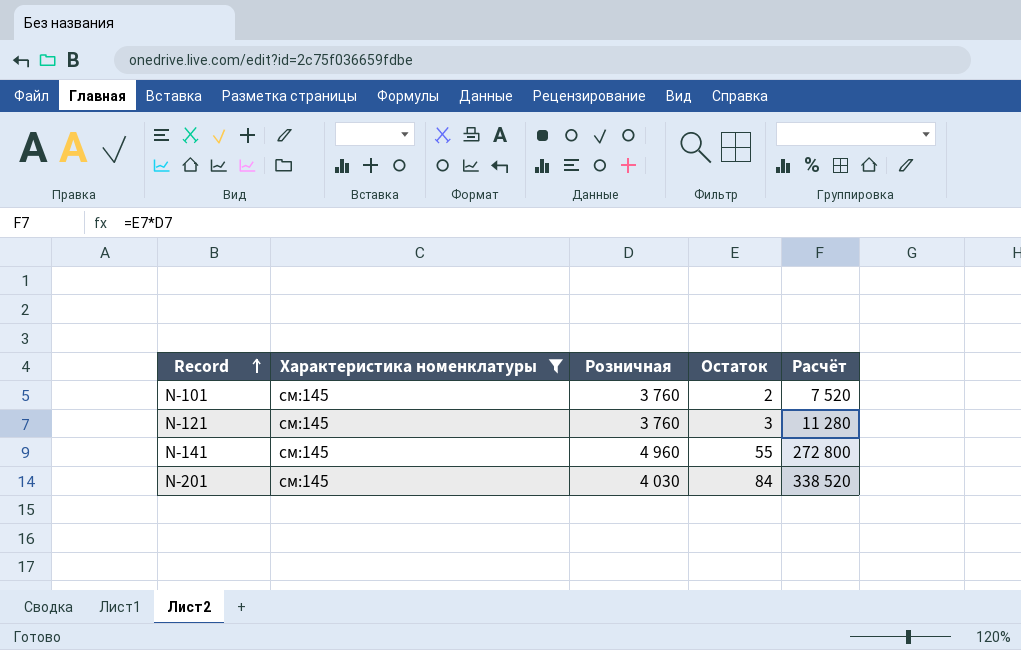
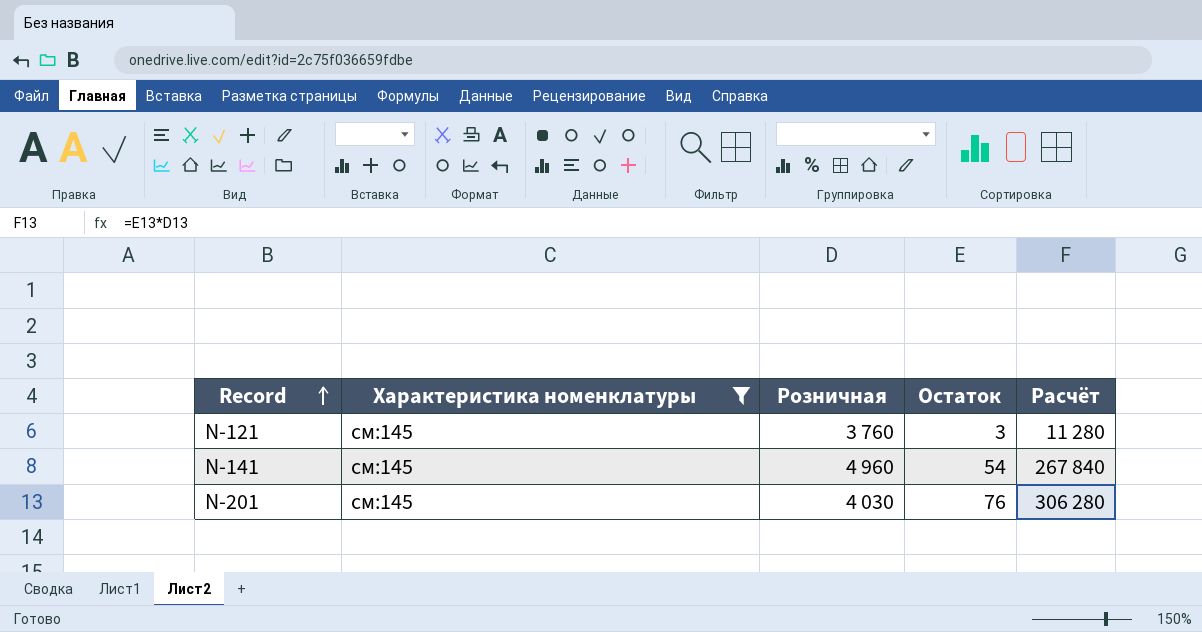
row N-101: см:145 | 3 760 | 2 | 7 520 -> none
N-141 | Остаток: 55 -> 54
N-141 | Расчёт: 272 800 -> 267 840
N-201 | Остаток: 84 -> 76
N-201 | Расчёт: 338 520 -> 306 280

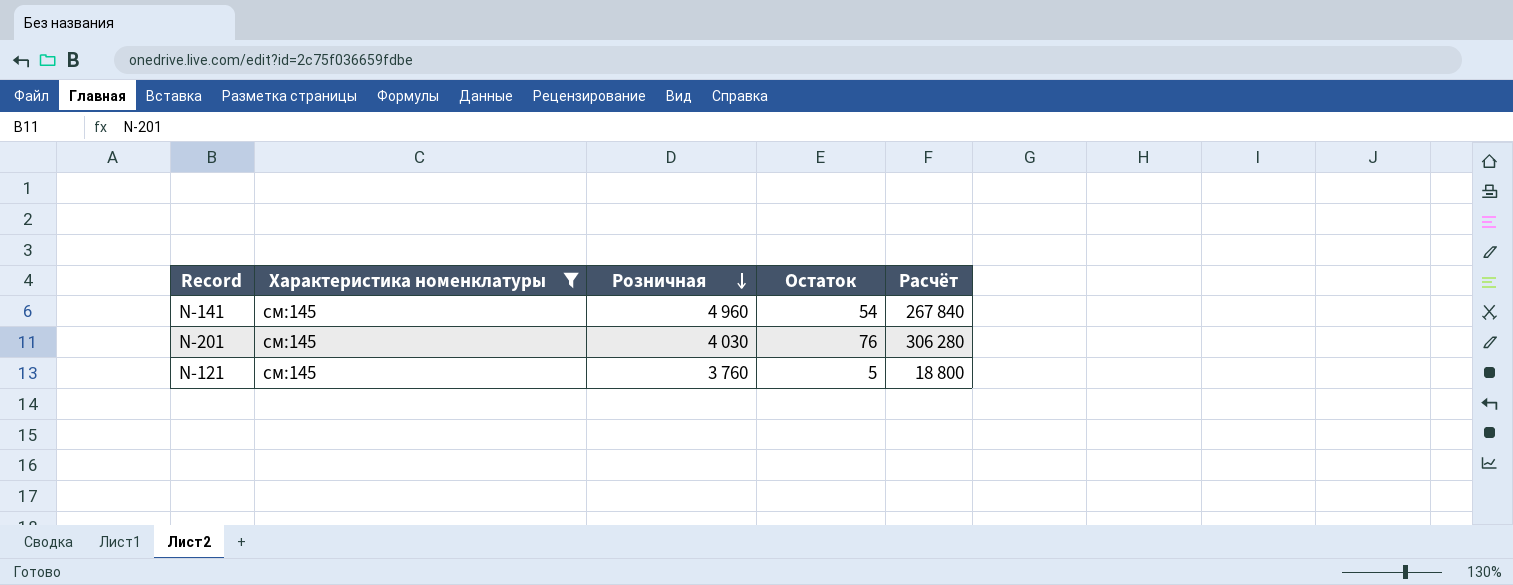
row order: Record ascending -> Розничная descending
N-121 | Остаток: 3 -> 5
N-121 | Расчёт: 11 280 -> 18 800

